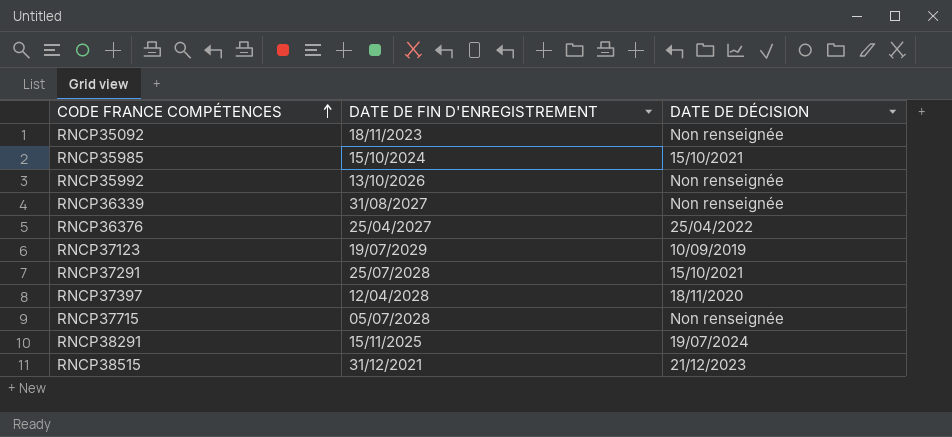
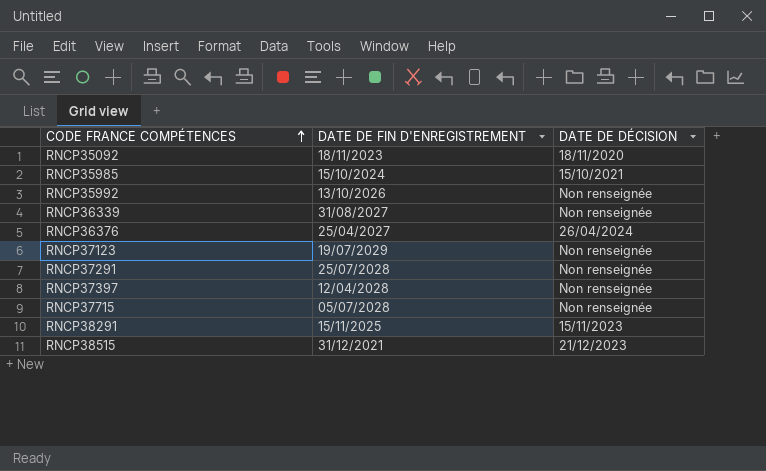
RNCP35092 | DATE DE DÉCISION: Non renseignée -> 18/11/2020
RNCP36376 | DATE DE DÉCISION: 25/04/2022 -> 26/04/2024
RNCP37123 | DATE DE DÉCISION: 10/09/2019 -> Non renseignée
RNCP37291 | DATE DE DÉCISION: 15/10/2021 -> Non renseignée
RNCP37397 | DATE DE DÉCISION: 18/11/2020 -> Non renseignée
RNCP38291 | DATE DE DÉCISION: 19/07/2024 -> 15/11/2023

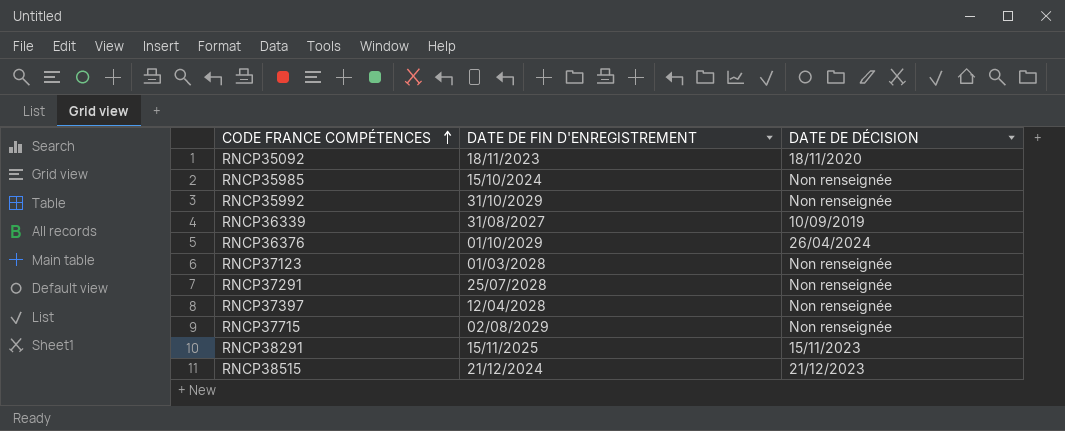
RNCP35985 | DATE DE DÉCISION: 15/10/2021 -> Non renseignée
RNCP35992 | DATE DE FIN D'ENREGISTREMENT: 13/10/2026 -> 31/10/2029
RNCP36339 | DATE DE DÉCISION: Non renseignée -> 10/09/2019
RNCP36376 | DATE DE FIN D'ENREGISTREMENT: 25/04/2027 -> 01/10/2029
RNCP37123 | DATE DE FIN D'ENREGISTREMENT: 19/07/2029 -> 01/03/2028
RNCP37715 | DATE DE FIN D'ENREGISTREMENT: 05/07/2028 -> 02/08/2029
RNCP38515 | DATE DE FIN D'ENREGISTREMENT: 31/12/2021 -> 21/12/2024

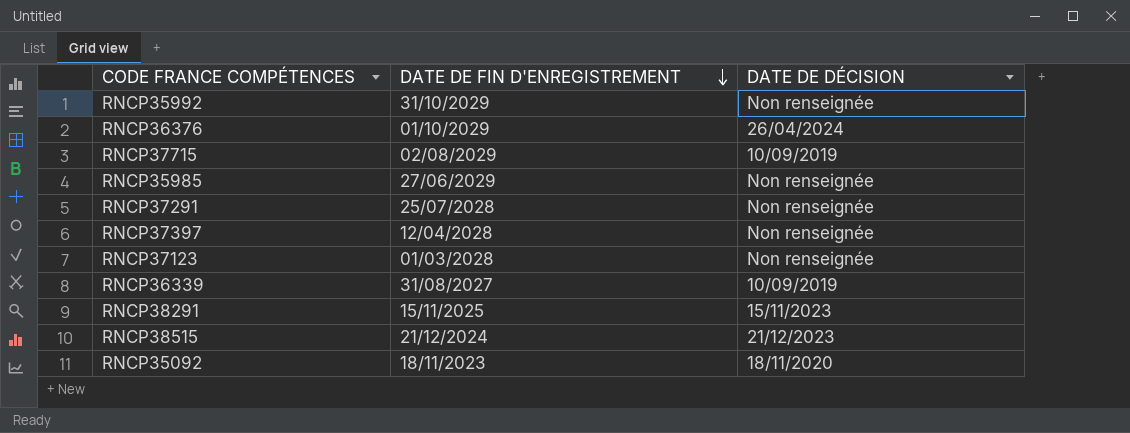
row order: CODE FRANCE COMPÉTENCES ascending -> DATE DE FIN D'ENREGISTREMENT descending
RNCP37715 | DATE DE DÉCISION: Non renseignée -> 10/09/2019
RNCP35985 | DATE DE FIN D'ENREGISTREMENT: 15/10/2024 -> 27/06/2029

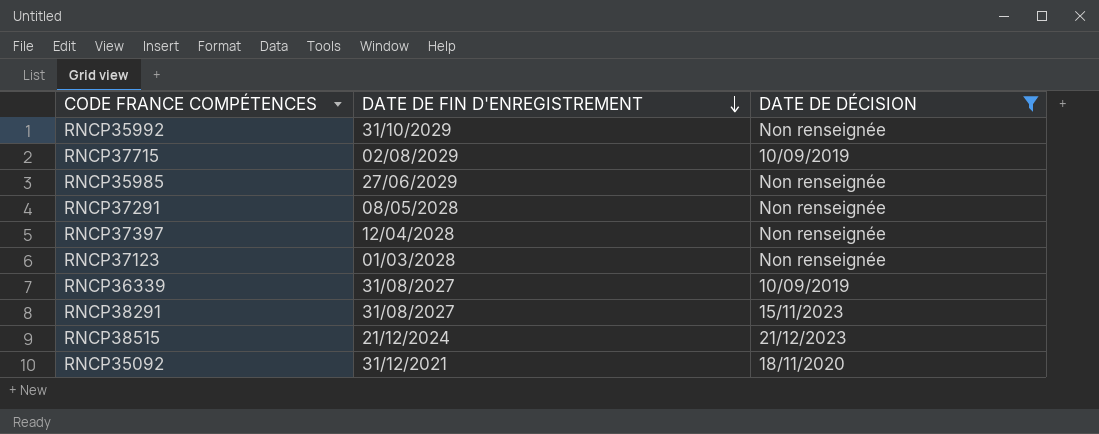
filter: none -> DATE DE DÉCISION != 26/04/2024
RNCP37291 | DATE DE FIN D'ENREGISTREMENT: 25/07/2028 -> 08/05/2028
RNCP38291 | DATE DE FIN D'ENREGISTREMENT: 15/11/2025 -> 31/08/2027
RNCP35092 | DATE DE FIN D'ENREGISTREMENT: 18/11/2023 -> 31/12/2021

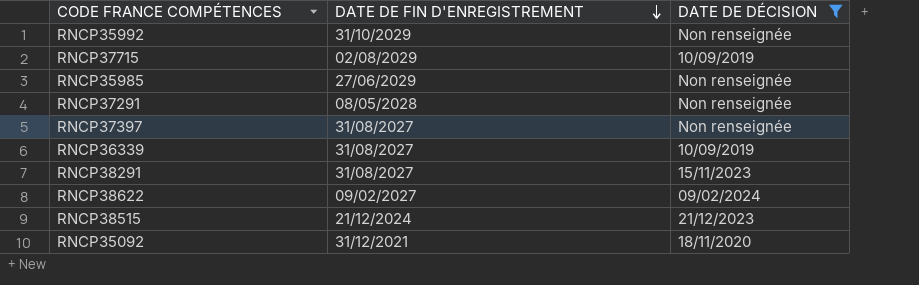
row RNCP37123: 01/03/2028 | Non renseignée -> none
RNCP37397 | DATE DE FIN D'ENREGISTREMENT: 12/04/2028 -> 31/08/2027
row RNCP38622: none -> 09/02/2027 | 09/02/2024

